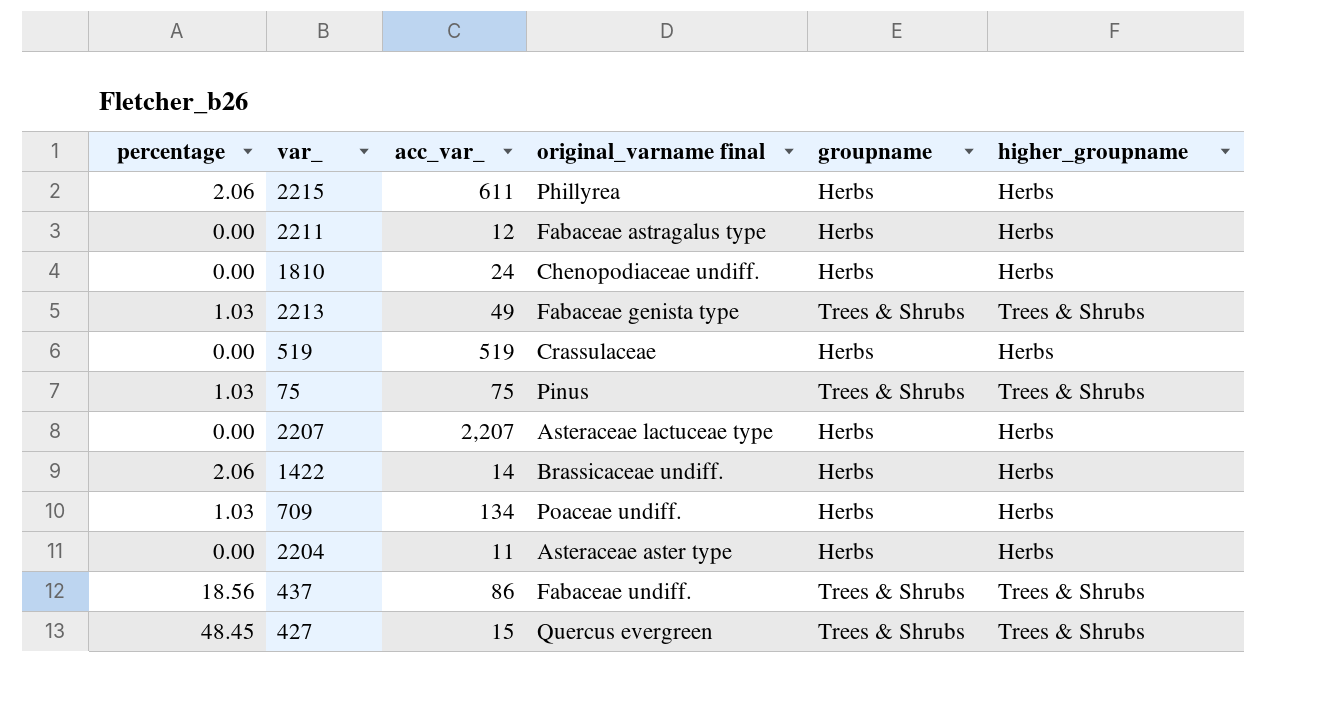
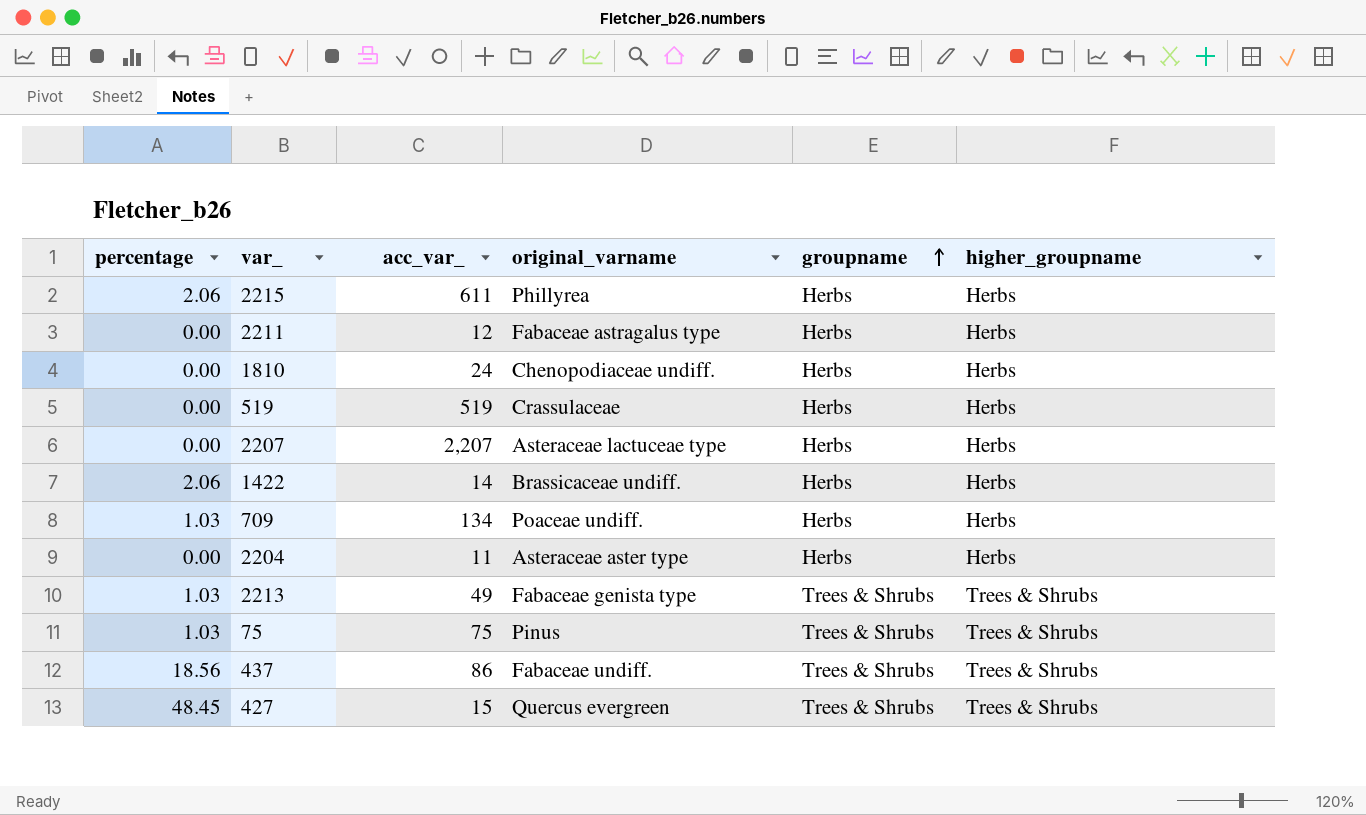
row order: none -> groupname ascending
column name: original_varname final -> original_varname

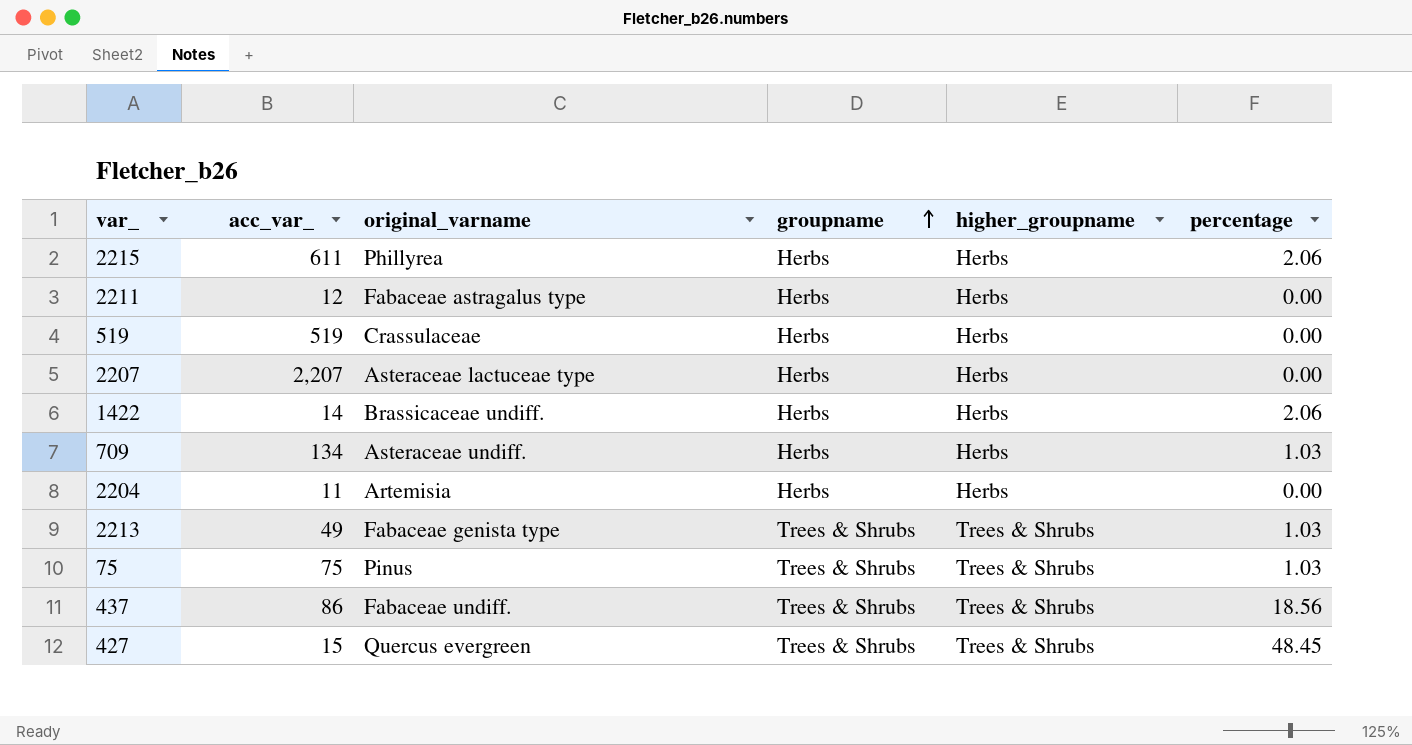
column percentage | position: 1 -> 6
row 1810: 0.00 | 24 | Chenopodiaceae undiff. | Herbs | Herbs -> none
709 | original_varname: Poaceae undiff. -> Asteraceae undiff.
2204 | original_varname: Asteraceae aster type -> Artemisia

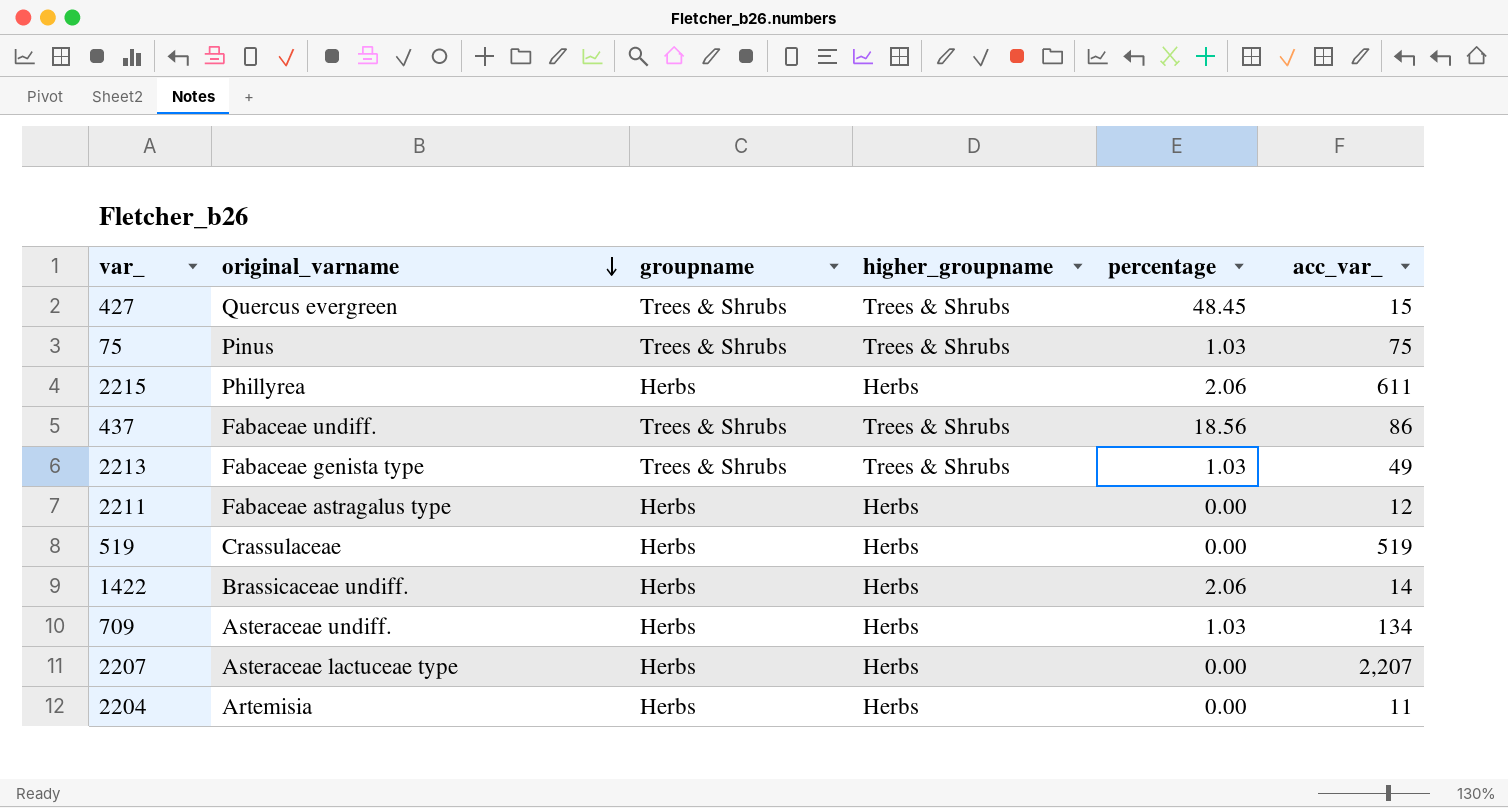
row order: groupname ascending -> original_varname descending
column acc_var_ | position: 2 -> 6

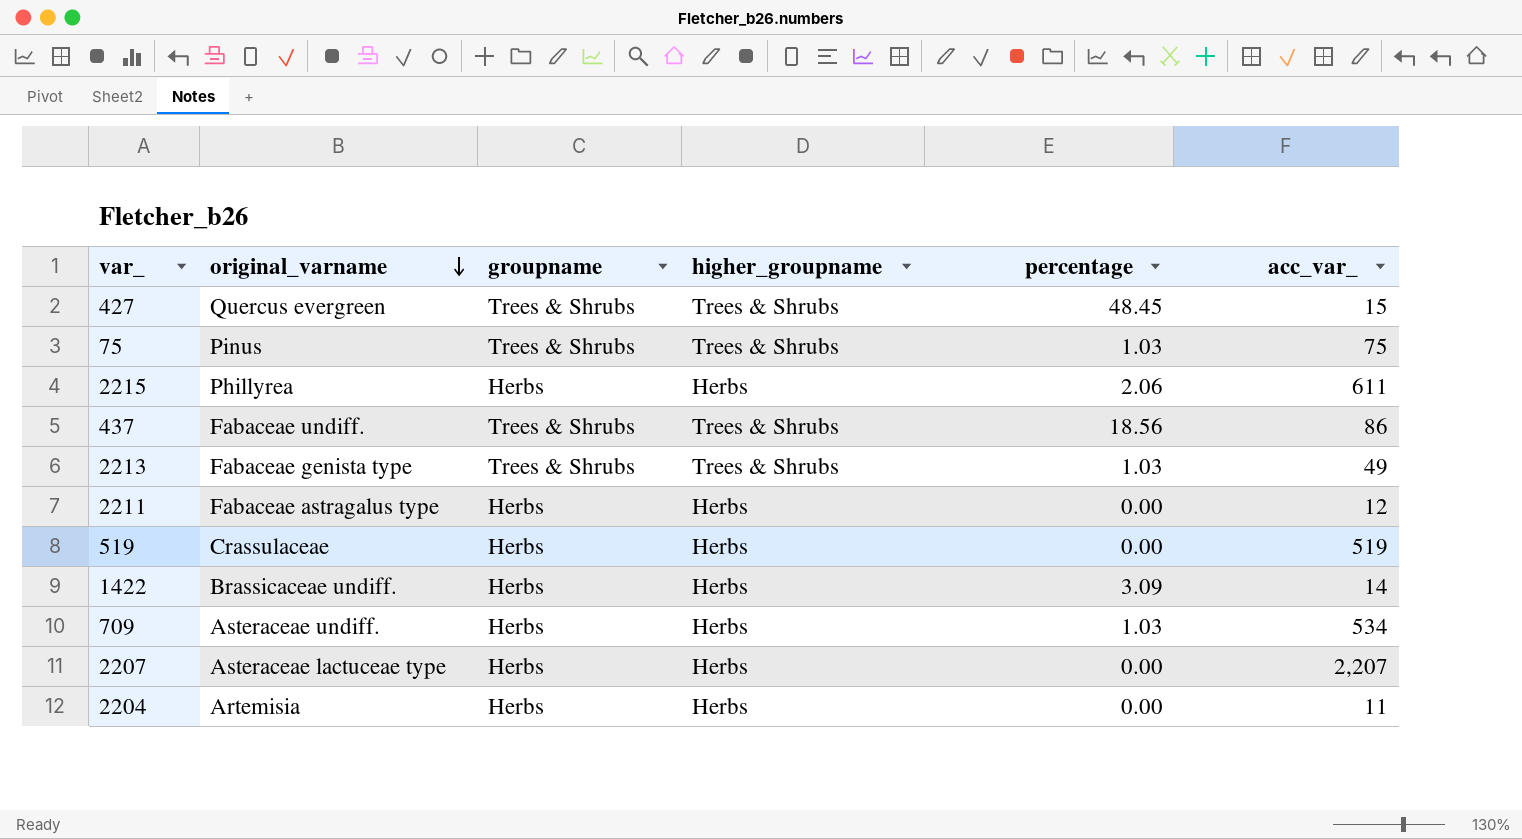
1422 | percentage: 2.06 -> 3.09
709 | acc_var_: 134 -> 534

